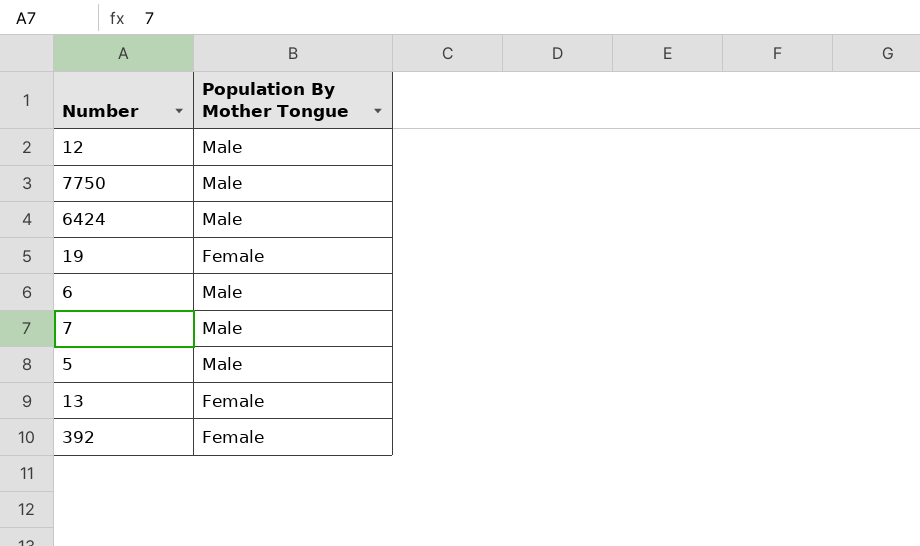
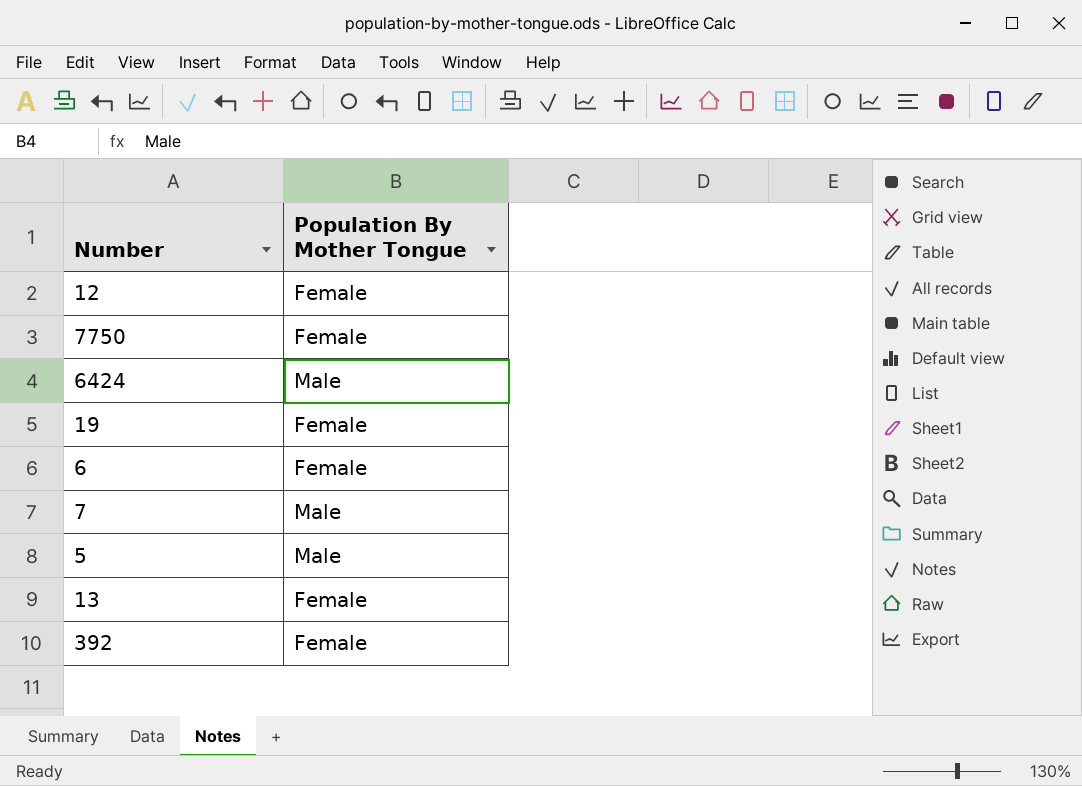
12 | Population By Mother Tongue: Male -> Female
7750 | Population By Mother Tongue: Male -> Female
6 | Population By Mother Tongue: Male -> Female

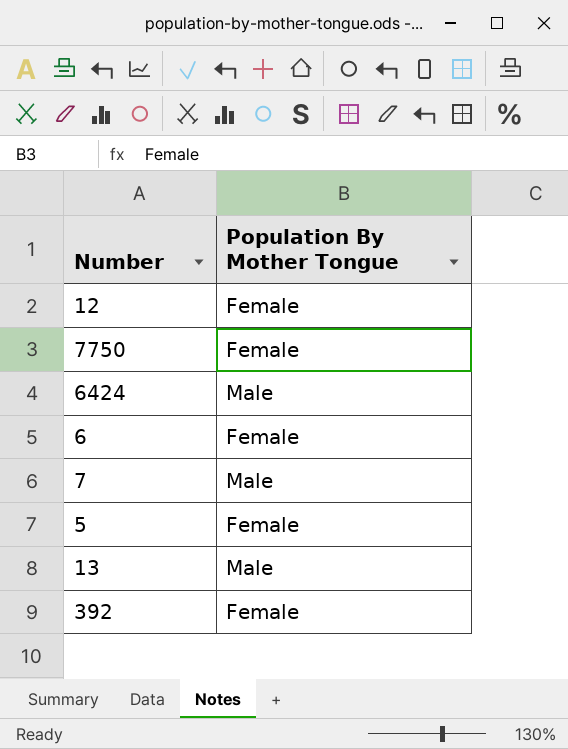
row 19: Female -> none
5 | Population By Mother Tongue: Male -> Female
13 | Population By Mother Tongue: Female -> Male

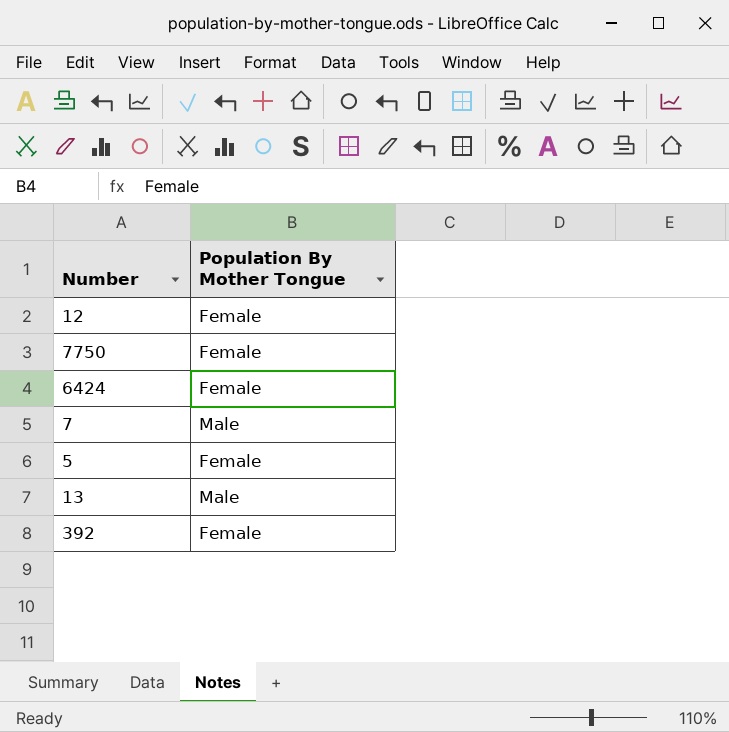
row 6: Female -> none
6424 | Population By Mother Tongue: Male -> Female

